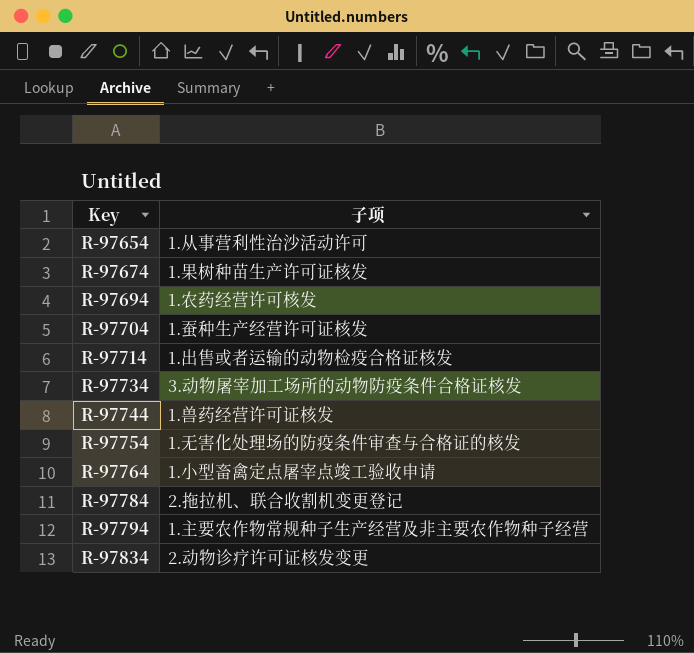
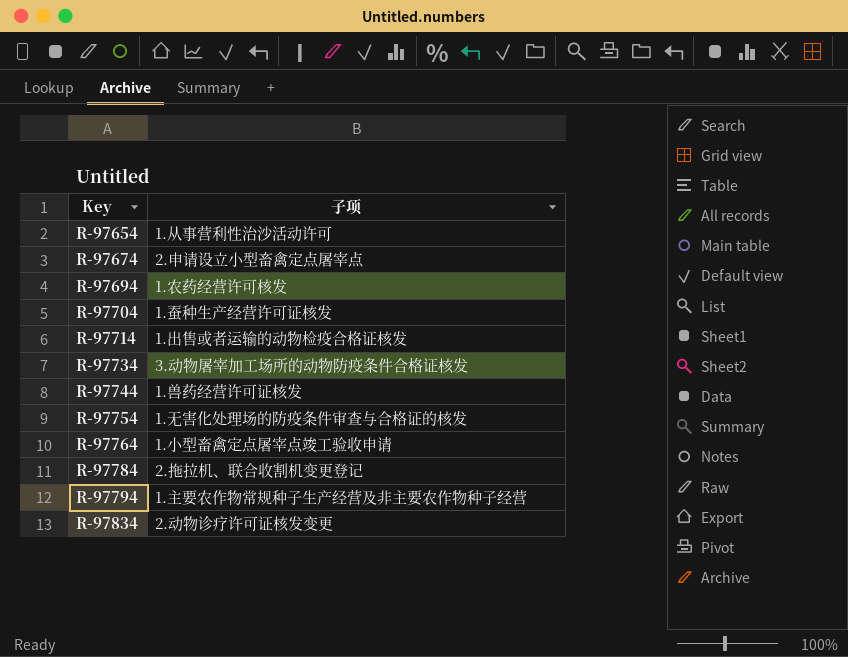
R-97674 | 子项: 1.果树种苗生产许可证核发 -> 2.申请设立小型畜禽定点屠宰点

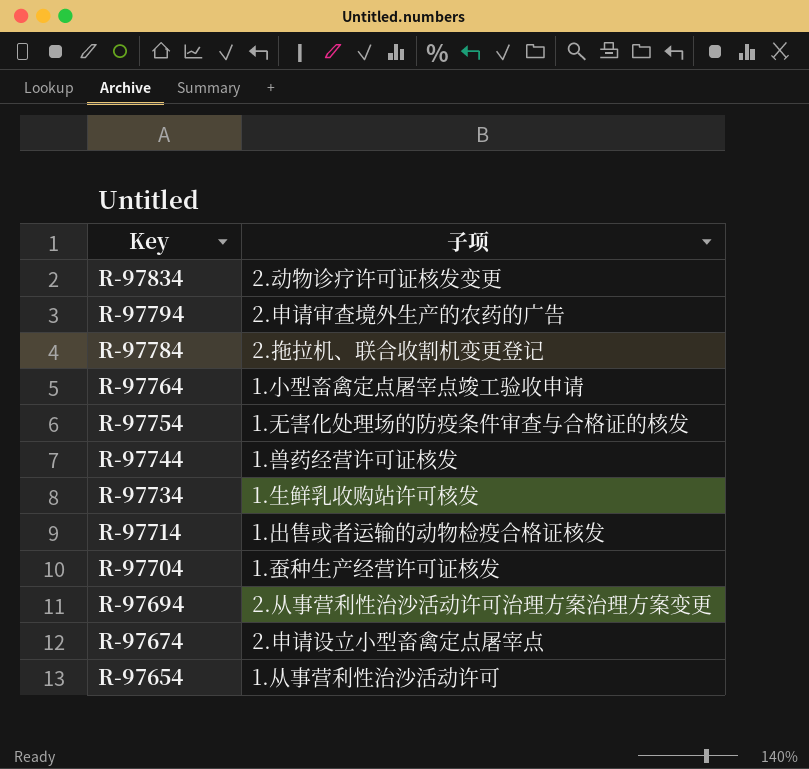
row order: Key ascending -> Key descending
R-97794 | 子项: 1.主要农作物常规种子生产经营及非主要农作物种子经营 -> 2.申请审查境外生产的农药的广告
R-97734 | 子项: 3.动物屠宰加工场所的动物防疫条件合格证核发 -> 1.生鲜乳收购站许可核发
R-97694 | 子项: 1.农药经营许可核发 -> 2.从事营利性治沙活动许可治理方案治理方案变更

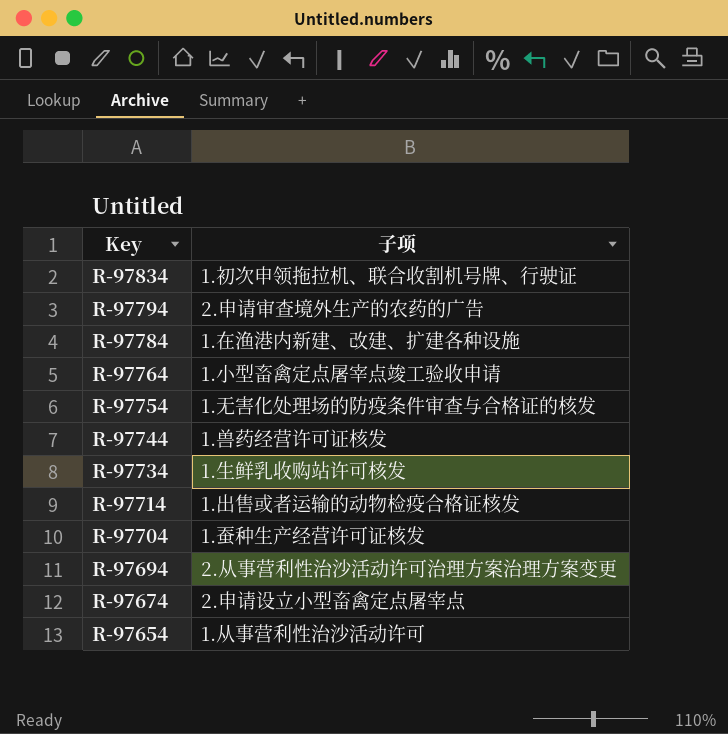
R-97834 | 子项: 2.动物诊疗许可证核发变更 -> 1.初次申领拖拉机、联合收割机号牌、行驶证
R-97784 | 子项: 2.拖拉机、联合收割机变更登记 -> 1.在渔港内新建、改建、扩建各种设施

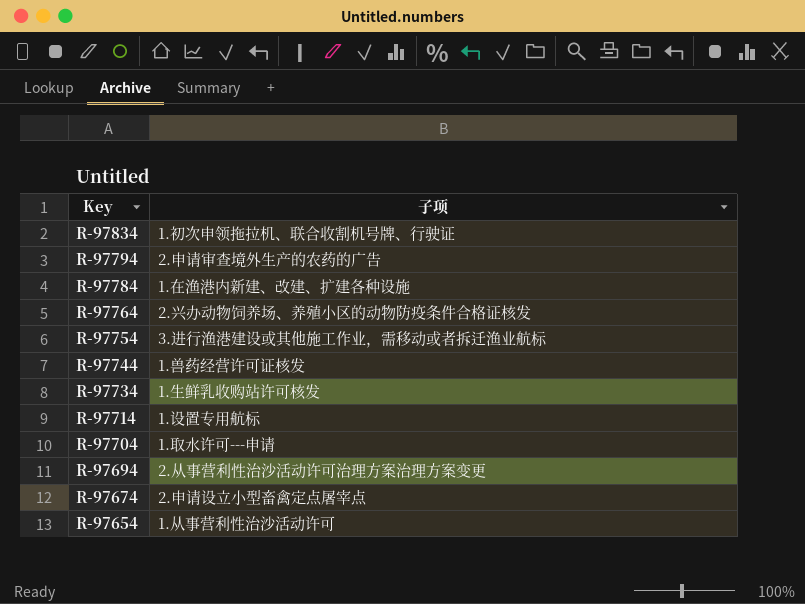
R-97764 | 子项: 1.小型畜禽定点屠宰点竣工验收申请 -> 2.兴办动物饲养场、养殖小区的动物防疫条件合格证核发
R-97754 | 子项: 1.无害化处理场的防疫条件审查与合格证的核发 -> 3.进行渔港建设或其他施工作业，需移动或者拆迁渔业航标
R-97714 | 子项: 1.出售或者运输的动物检疫合格证核发 -> 1.设置专用航标
R-97704 | 子项: 1.蚕种生产经营许可证核发 -> 1.取水许可---申请

